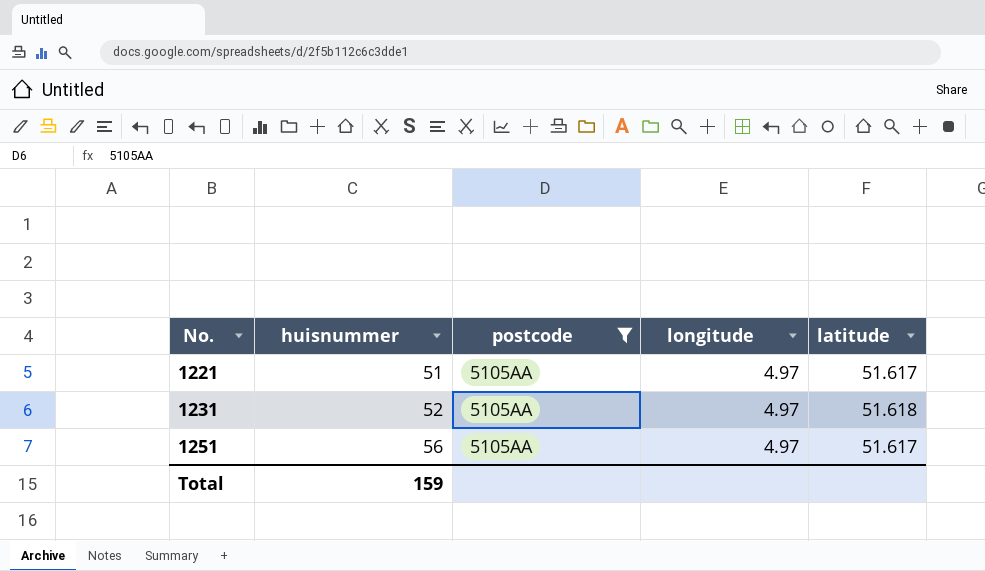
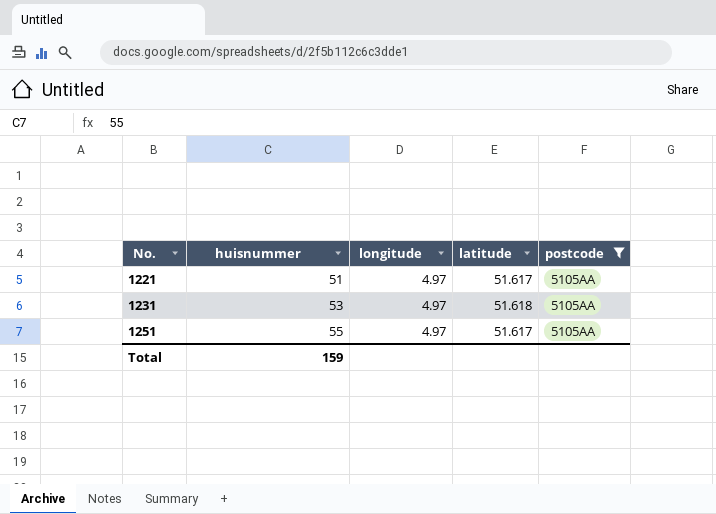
column postcode | position: 3 -> 5
1231 | huisnummer: 52 -> 53
1251 | huisnummer: 56 -> 55

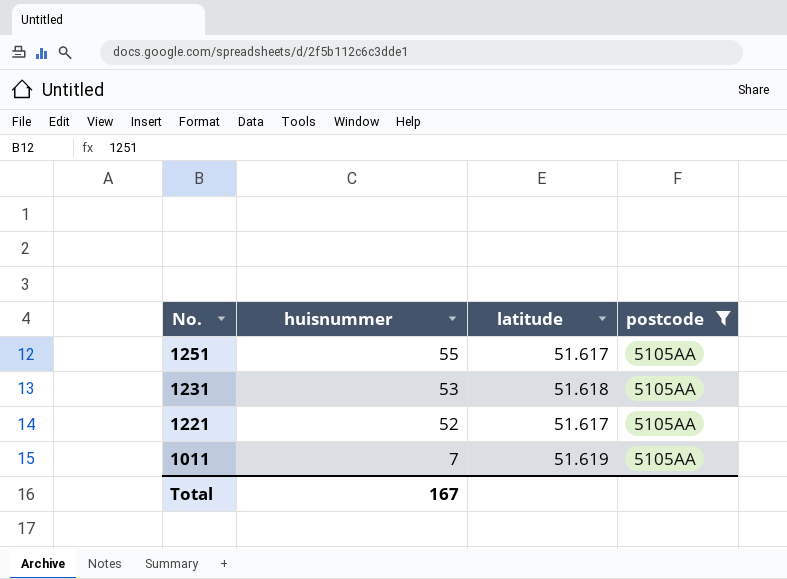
row order: No. ascending -> No. descending
column longitude | position: 3 -> none
1221 | huisnummer: 51 -> 52
row 1011: none -> 7 | 51.619 | 5105AA
Total | huisnummer: 159 -> 167

